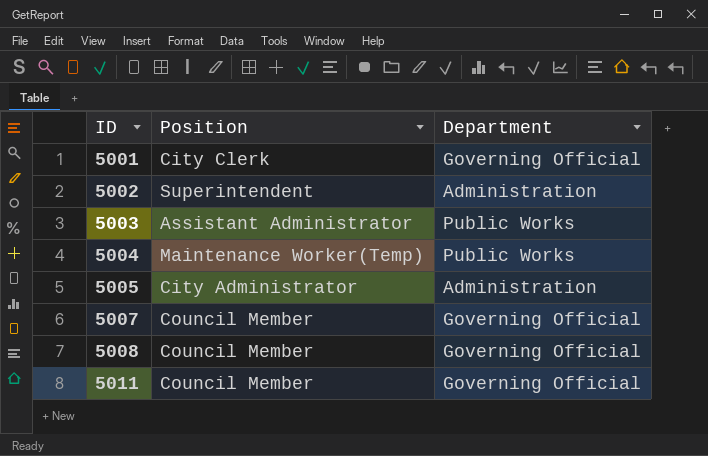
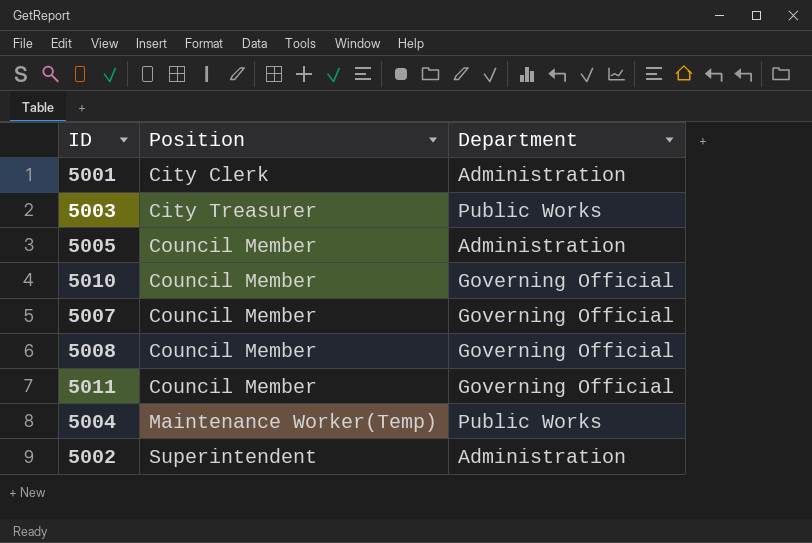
row order: ID ascending -> Position ascending
5001 | Department: Governing Official -> Administration
5003 | Position: Assistant Administrator -> City Treasurer
5005 | Position: City Administrator -> Council Member
row 5010: none -> Council Member | Governing Official

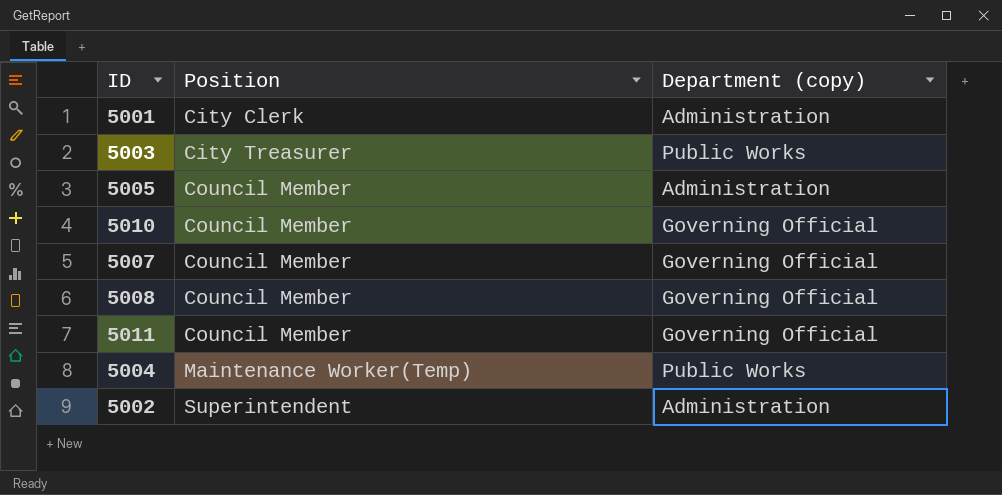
column name: Department -> Department (copy)

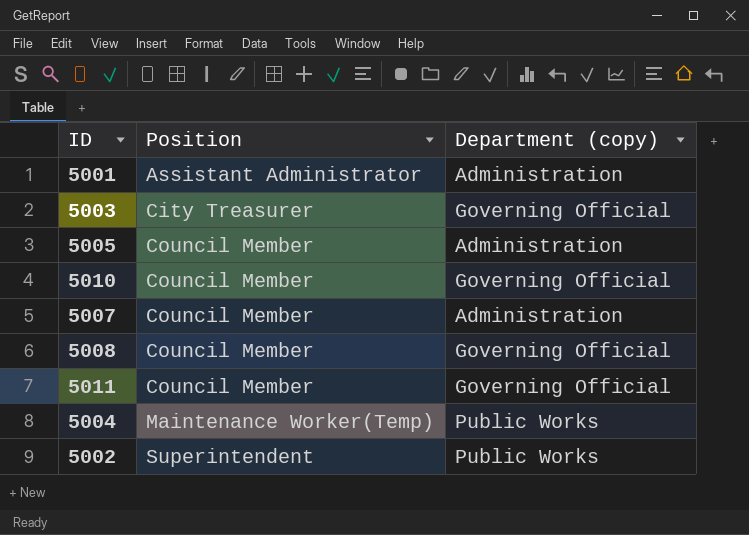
5001 | Position: City Clerk -> Assistant Administrator
5003 | Department (copy): Public Works -> Governing Official
5007 | Department (copy): Governing Official -> Administration
5002 | Department (copy): Administration -> Public Works

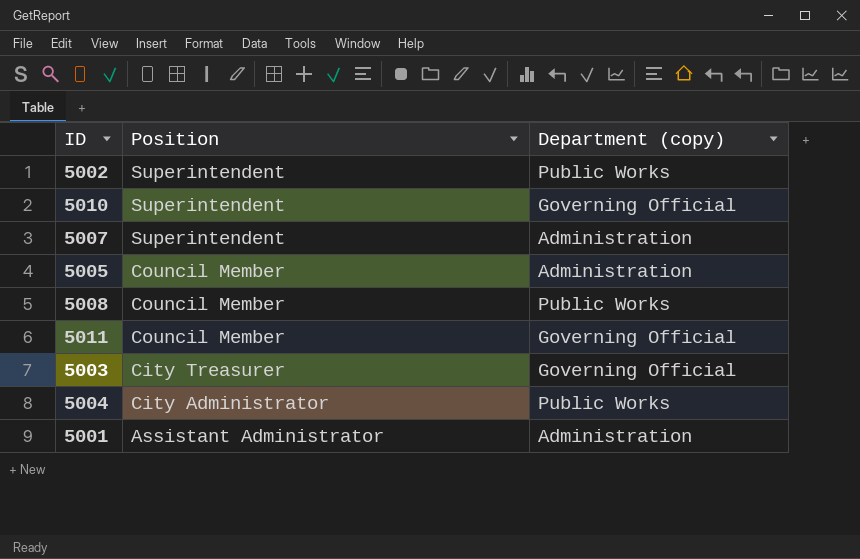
row order: Position ascending -> Position descending
5010 | Position: Council Member -> Superintendent
5007 | Position: Council Member -> Superintendent
5008 | Department (copy): Governing Official -> Public Works
5004 | Position: Maintenance Worker(Temp) -> City Administrator

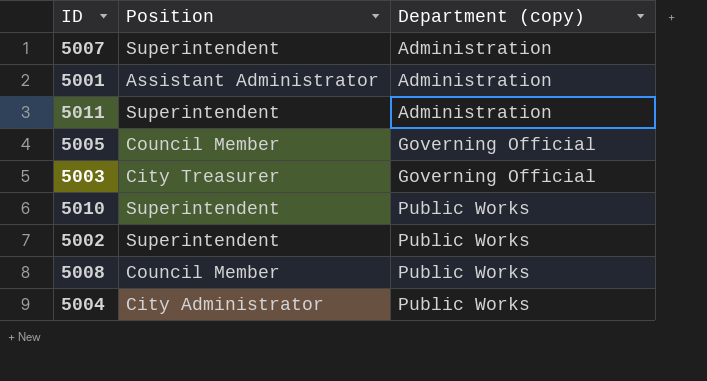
row order: Position descending -> Department (copy) ascending
5011 | Position: Council Member -> Superintendent
5011 | Department (copy): Governing Official -> Administration
5005 | Department (copy): Administration -> Governing Official
5010 | Department (copy): Governing Official -> Public Works

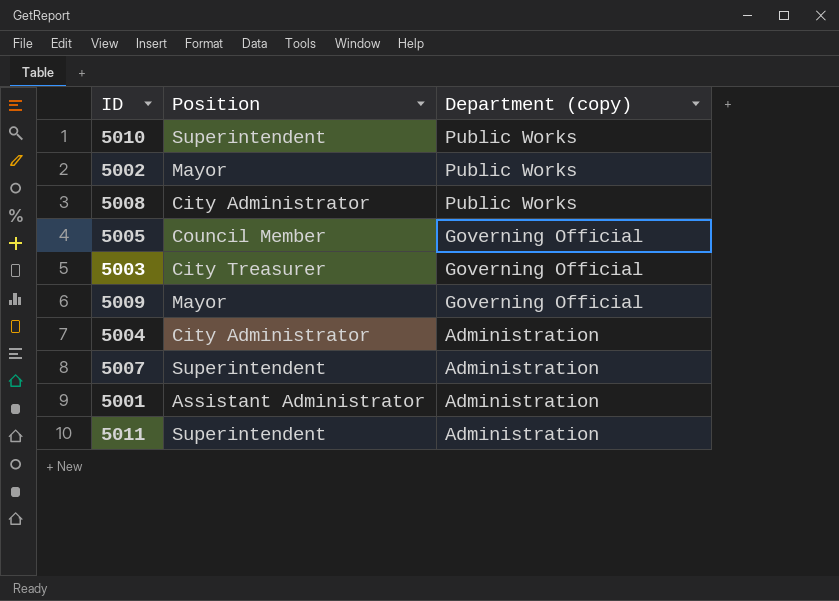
row order: Department (copy) ascending -> Department (copy) descending
5002 | Position: Superintendent -> Mayor
5008 | Position: Council Member -> City Administrator
row 5009: none -> Mayor | Governing Official
5004 | Department (copy): Public Works -> Administration

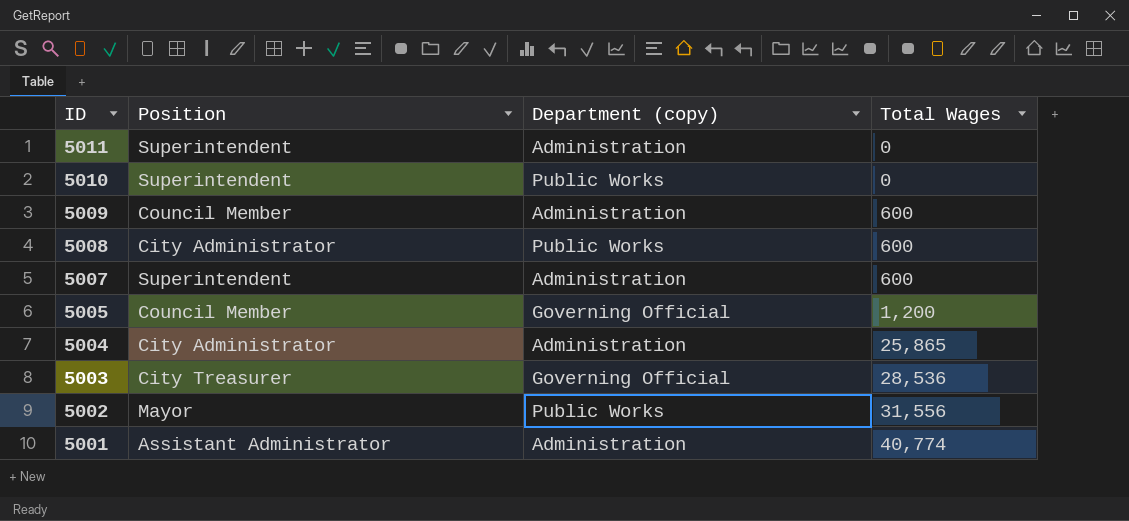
row order: Department (copy) descending -> ID descending
column Total Wages | position: none -> 4
5009 | Position: Mayor -> Council Member
5009 | Department (copy): Governing Official -> Administration

